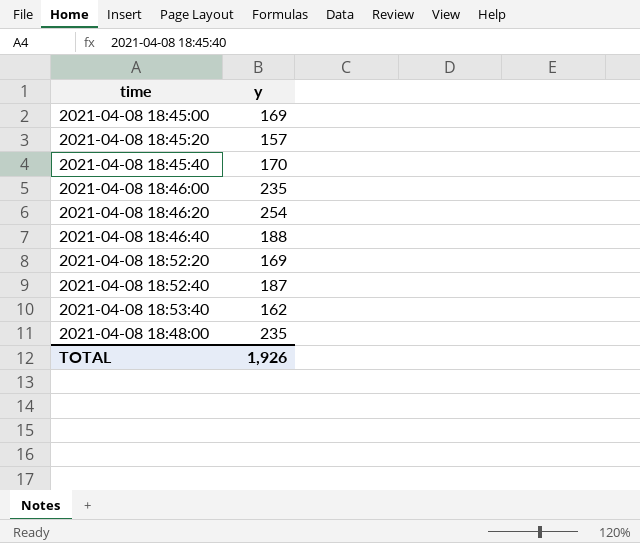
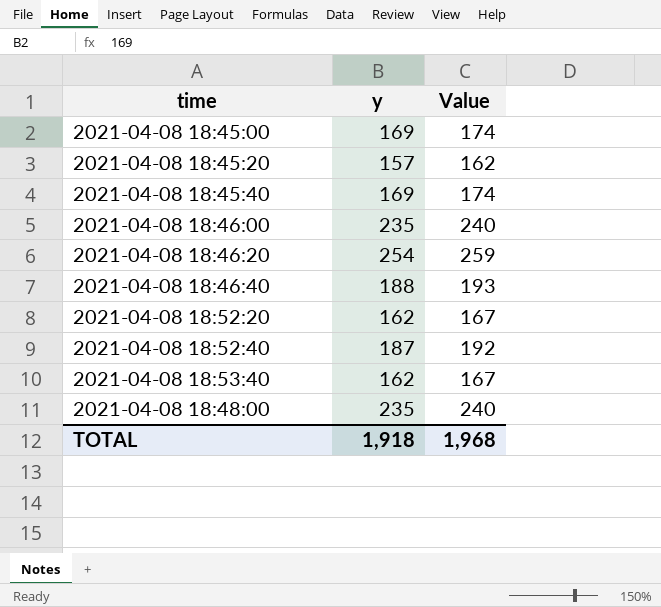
column Value | formula: none -> [y] + 5
2021-04-08 18:45:40 | y: 170 -> 169
2021-04-08 18:52:20 | y: 169 -> 162
TOTAL | y: 1,926 -> 1,918

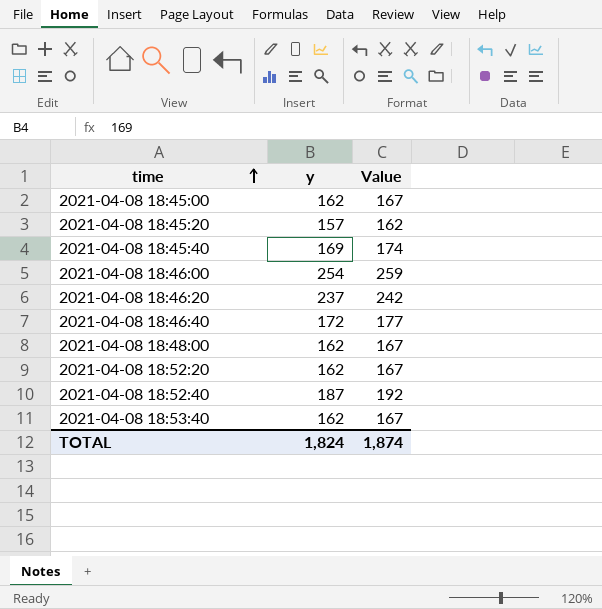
row order: none -> time ascending
2021-04-08 18:45:00 | y: 169 -> 162
2021-04-08 18:45:00 | Value: 174 -> 167
2021-04-08 18:46:00 | y: 235 -> 254
2021-04-08 18:46:00 | Value: 240 -> 259
2021-04-08 18:46:20 | y: 254 -> 237
2021-04-08 18:46:20 | Value: 259 -> 242
2021-04-08 18:46:40 | y: 188 -> 172
2021-04-08 18:46:40 | Value: 193 -> 177
2021-04-08 18:48:00 | y: 235 -> 162
2021-04-08 18:48:00 | Value: 240 -> 167
TOTAL | y: 1,918 -> 1,824
TOTAL | Value: 1,968 -> 1,874

